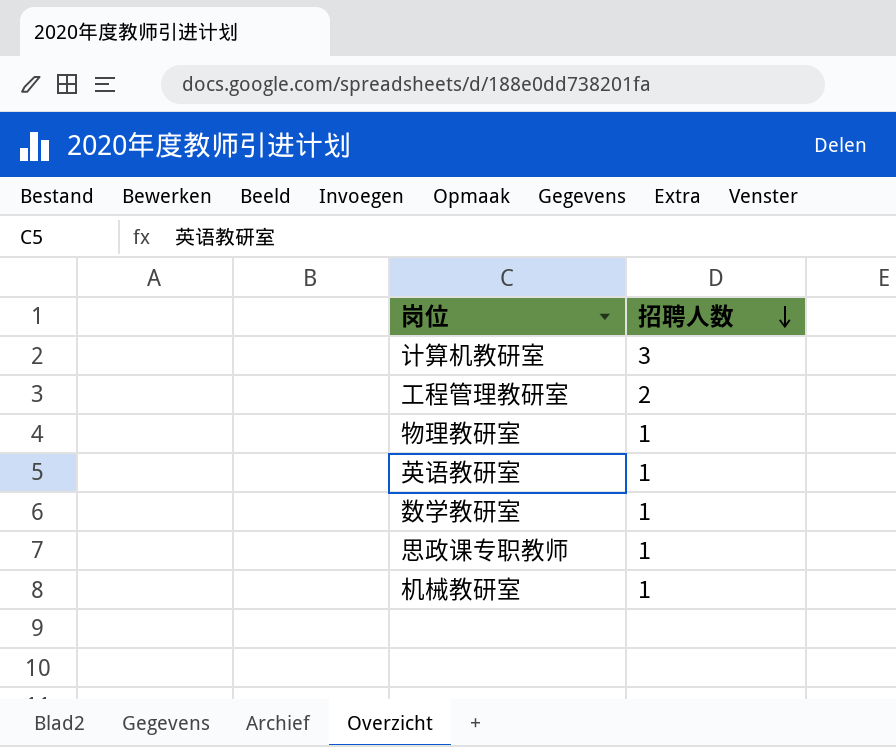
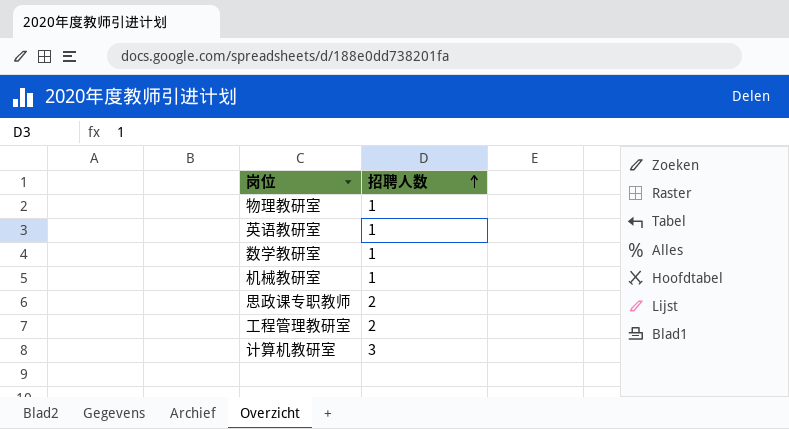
row order: 招聘人数 descending -> 招聘人数 ascending
思政课专职教师 | 招聘人数: 1 -> 2

